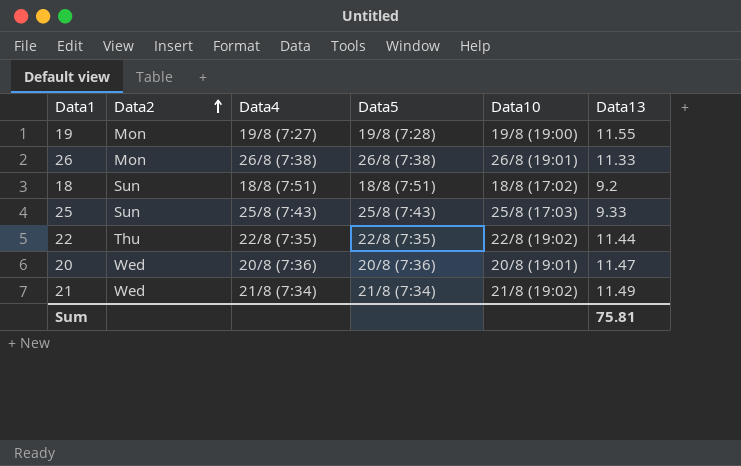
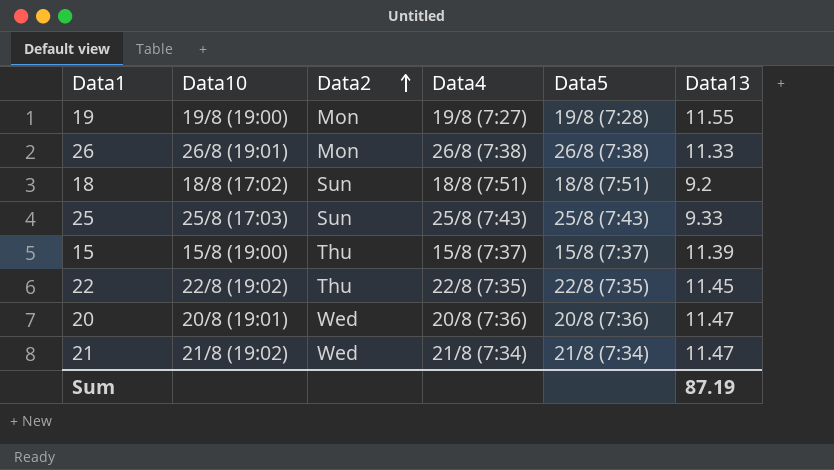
column Data10 | position: 5 -> 2
row 15: none -> 15/8 (19:00) | Thu | 15/8 (7:37) | 15/8 (7:37) | 11.39
22 | Data13: 11.44 -> 11.45
21 | Data13: 11.49 -> 11.47
Sum | Data13: 75.81 -> 87.19

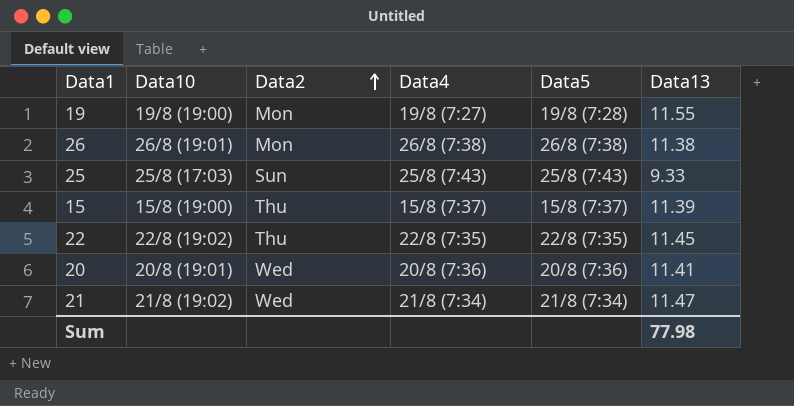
row 18: 18/8 (17:02) | Sun | 18/8 (7:51) | 18/8 (7:51) | 9.2 -> none
26 | Data13: 11.33 -> 11.38
20 | Data13: 11.47 -> 11.41
Sum | Data13: 87.19 -> 77.98

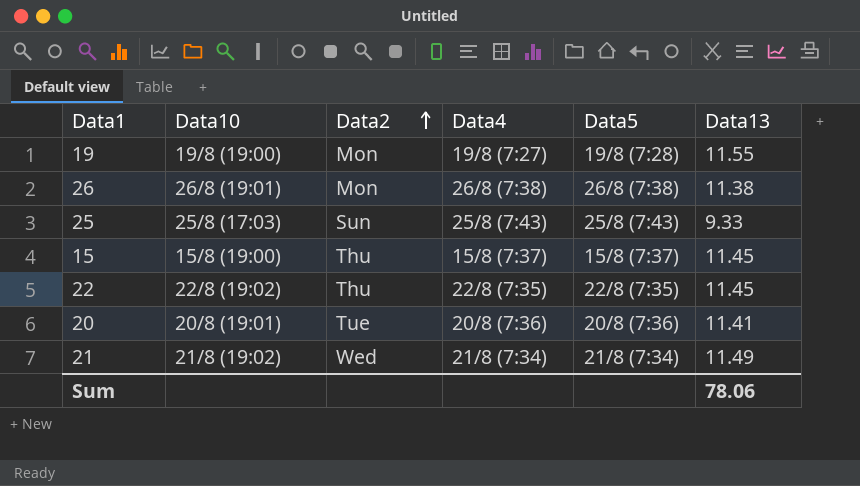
15 | Data13: 11.39 -> 11.45
20 | Data2: Wed -> Tue
21 | Data13: 11.47 -> 11.49
Sum | Data13: 77.98 -> 78.06

